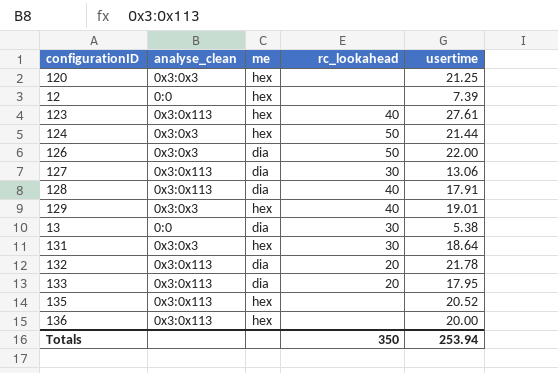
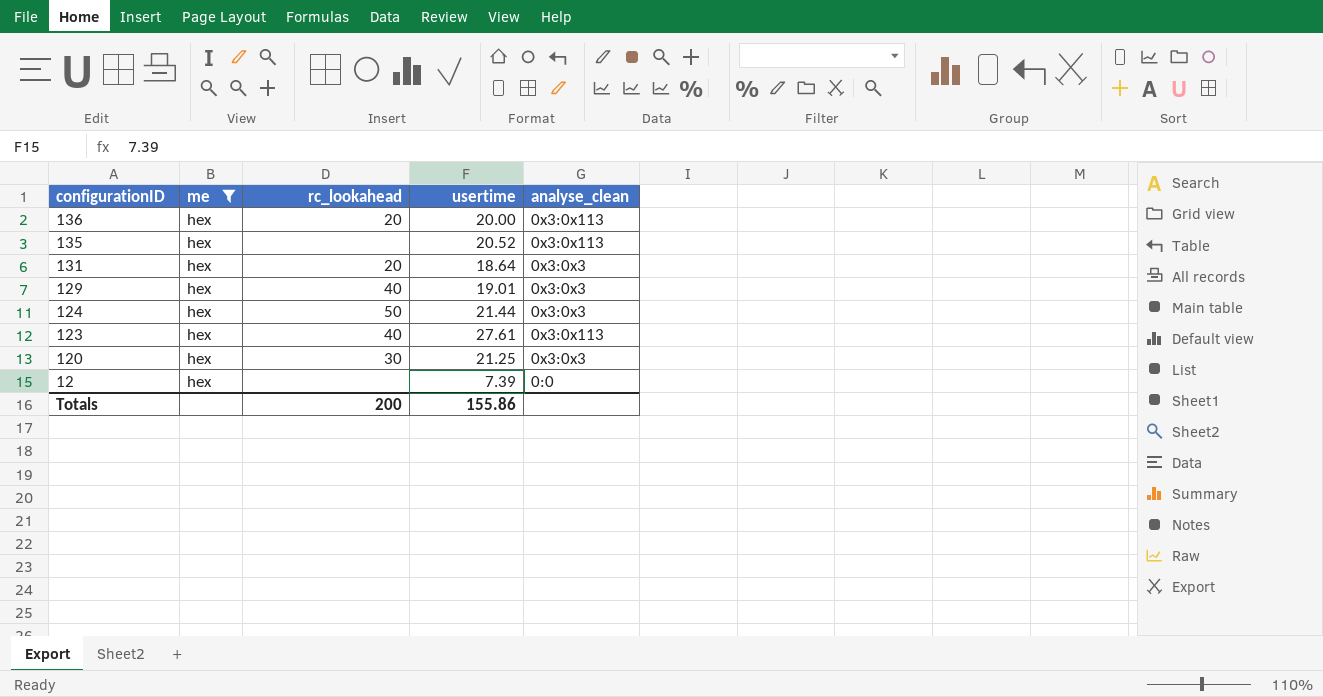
filter: none -> me = hex
row order: none -> configurationID descending
column analyse_clean | position: 2 -> 5
136 | rc_lookahead: none -> 20
131 | rc_lookahead: 30 -> 20
120 | rc_lookahead: none -> 30
Totals | rc_lookahead: 350 -> 200
Totals | usertime: 253.94 -> 155.86

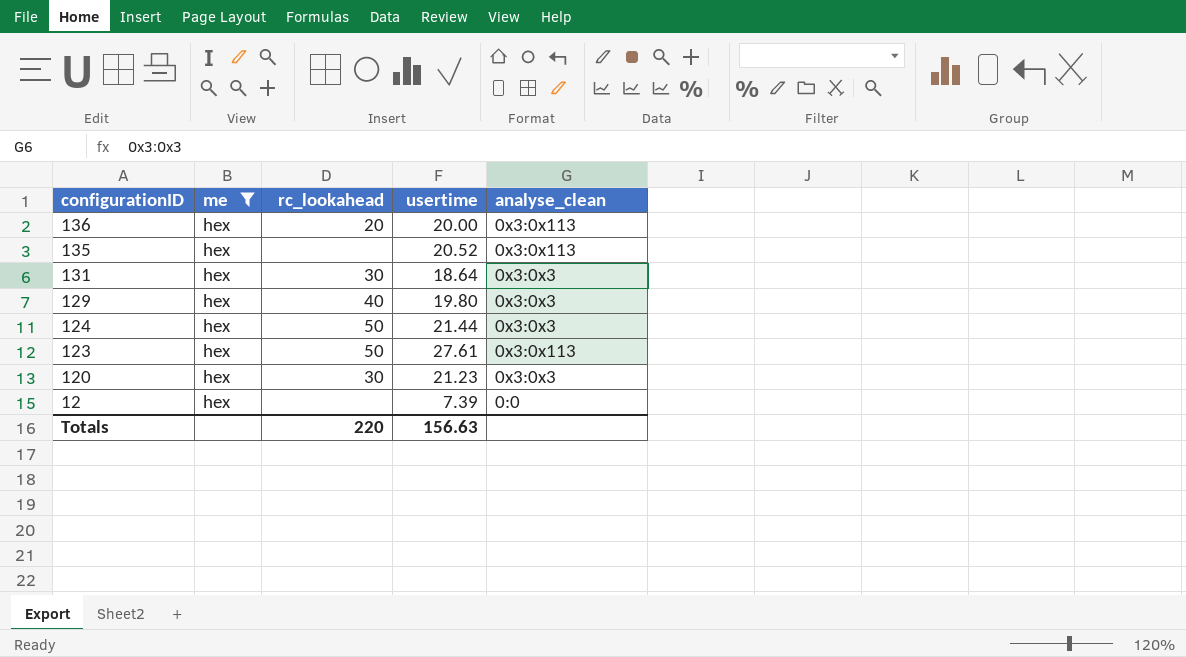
131 | rc_lookahead: 20 -> 30
129 | usertime: 19.01 -> 19.80
123 | rc_lookahead: 40 -> 50
120 | usertime: 21.25 -> 21.23
Totals | rc_lookahead: 200 -> 220
Totals | usertime: 155.86 -> 156.63

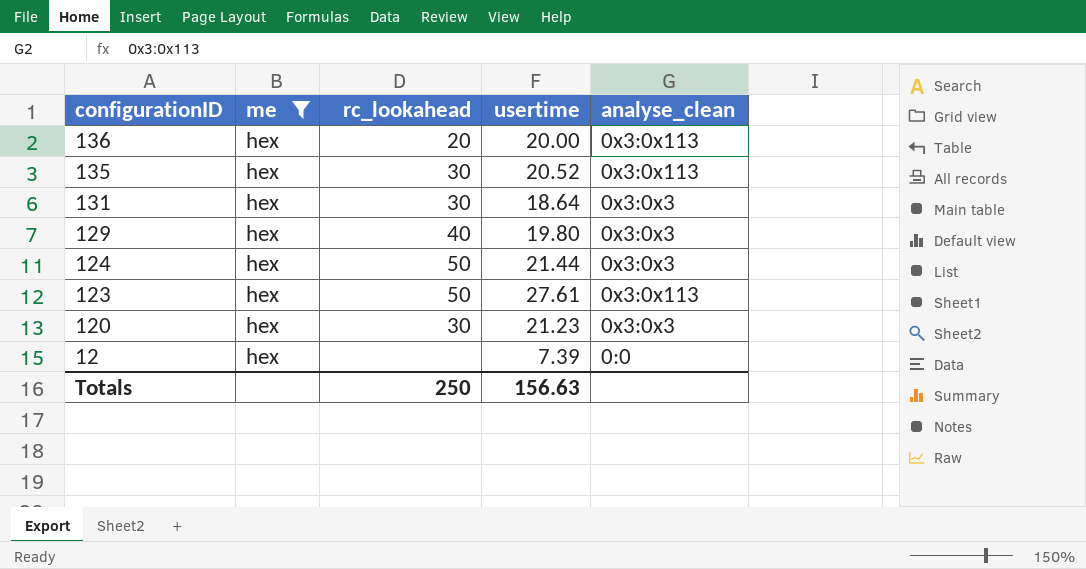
135 | rc_lookahead: none -> 30
Totals | rc_lookahead: 220 -> 250

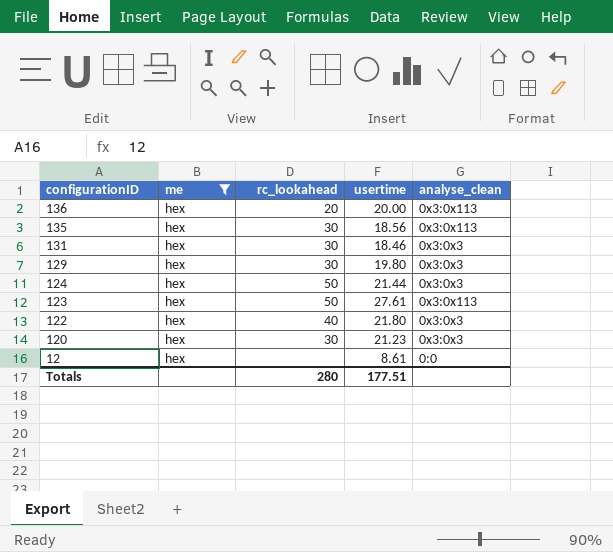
135 | usertime: 20.52 -> 18.56
131 | usertime: 18.64 -> 18.46
129 | rc_lookahead: 40 -> 30
row 122: none -> hex | 40 | 21.80 | 0x3:0x3
12 | usertime: 7.39 -> 8.61
Totals | rc_lookahead: 250 -> 280
Totals | usertime: 156.63 -> 177.51

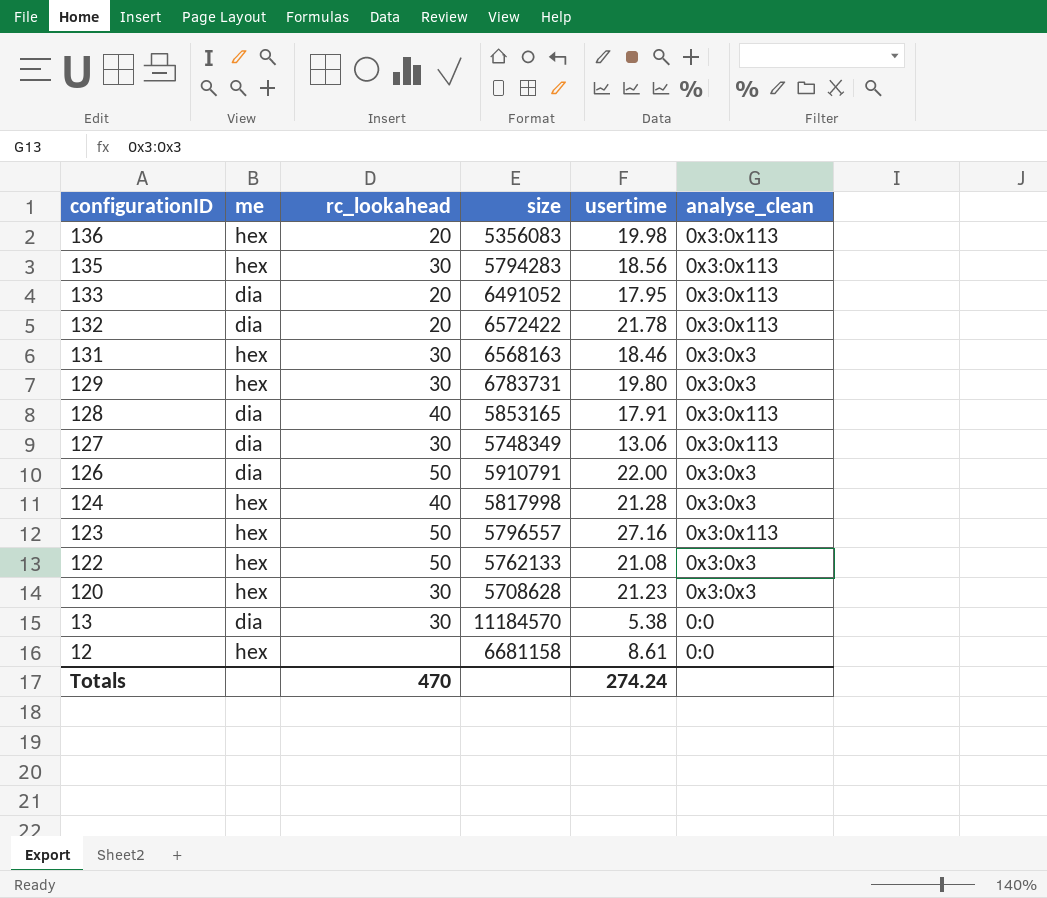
filter: me = hex -> none
column size | position: none -> 4
136 | usertime: 20.00 -> 19.98
124 | rc_lookahead: 50 -> 40
124 | usertime: 21.44 -> 21.28
123 | usertime: 27.61 -> 27.16
122 | rc_lookahead: 40 -> 50
122 | usertime: 21.80 -> 21.08
Totals | rc_lookahead: 280 -> 470
Totals | usertime: 177.51 -> 274.24

